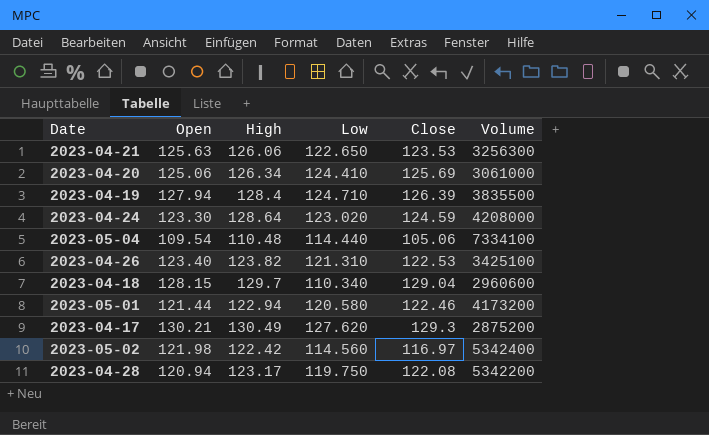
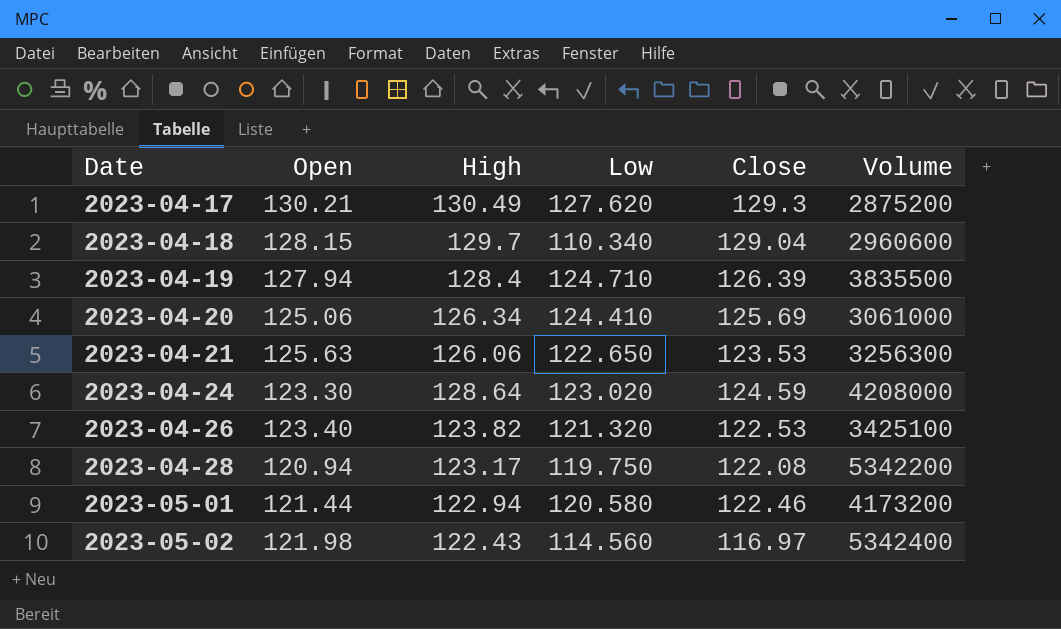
row order: none -> Date ascending
row 2023-05-04: 109.54 | 110.48 | 114.440 | 105.06 | 7334100 -> none
2023-04-26 | Low: 121.310 -> 121.320
2023-05-02 | High: 122.42 -> 122.43

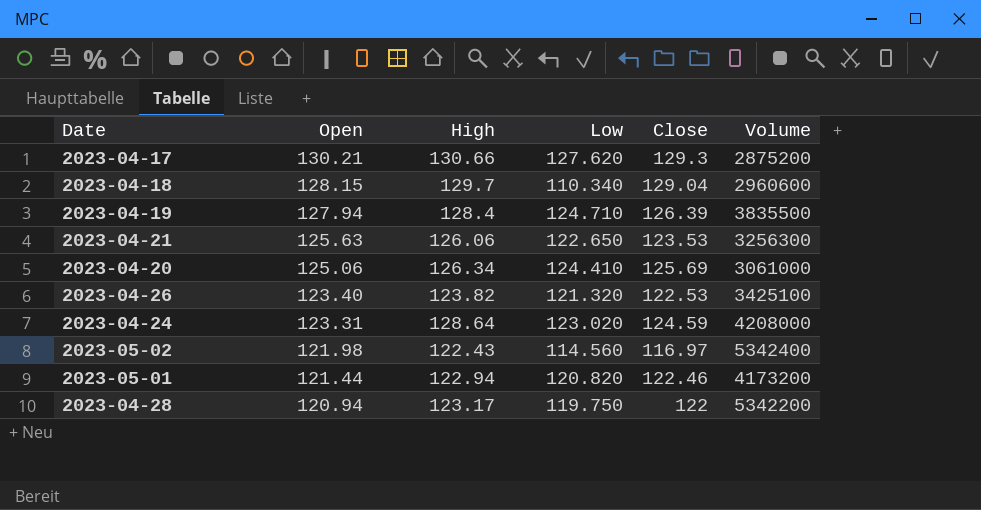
row order: Date ascending -> Open descending
2023-04-17 | High: 130.49 -> 130.66
2023-04-24 | Open: 123.30 -> 123.31
2023-05-01 | Low: 120.580 -> 120.820
2023-04-28 | Close: 122.08 -> 122

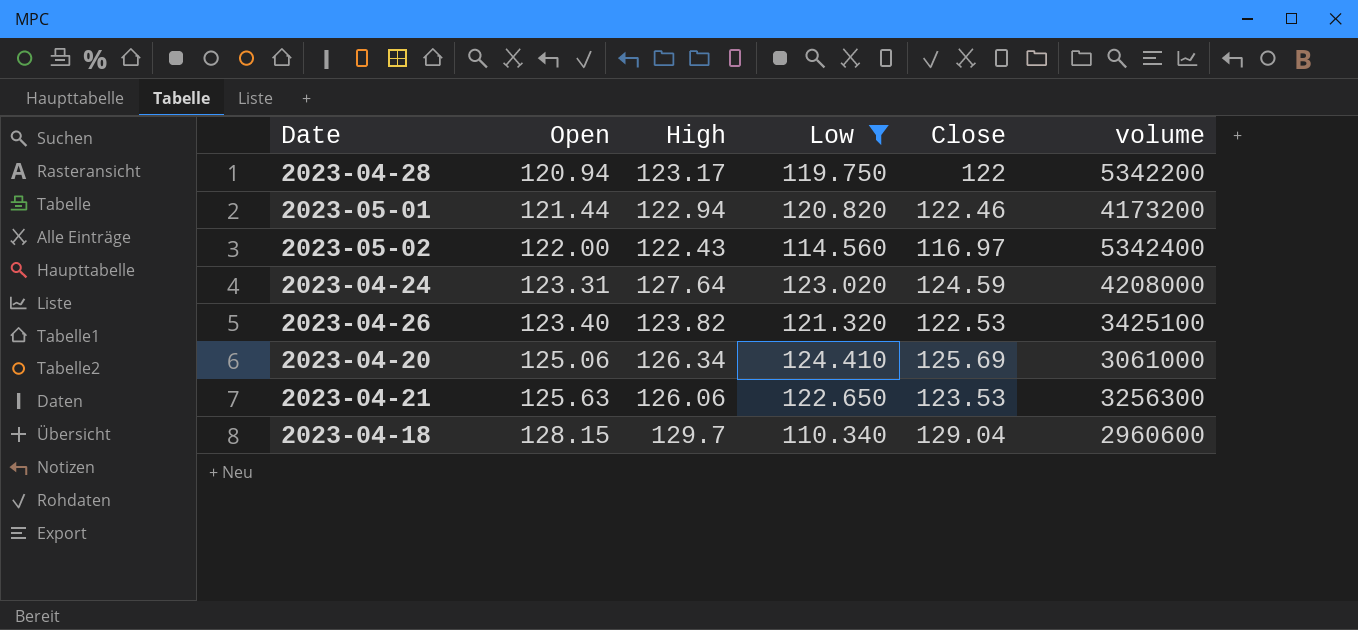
filter: none -> Low <= 124.410
row order: Open descending -> Open ascending
column name: Volume -> volume
2023-05-02 | Open: 121.98 -> 122.00
2023-04-24 | High: 128.64 -> 127.64

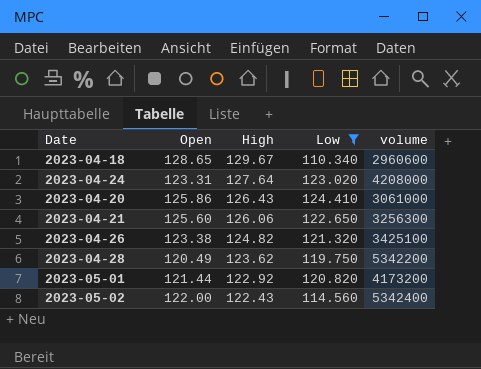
row order: Open ascending -> High descending
column Close | position: 5 -> none
2023-04-18 | Open: 128.15 -> 128.65
2023-04-18 | High: 129.7 -> 129.67
2023-04-20 | Open: 125.06 -> 125.86
2023-04-20 | High: 126.34 -> 126.43
2023-04-21 | Open: 125.63 -> 125.60
2023-04-26 | Open: 123.40 -> 123.38
2023-04-26 | High: 123.82 -> 124.82
2023-04-28 | Open: 120.94 -> 120.49
2023-04-28 | High: 123.17 -> 123.62
2023-05-01 | High: 122.94 -> 122.92

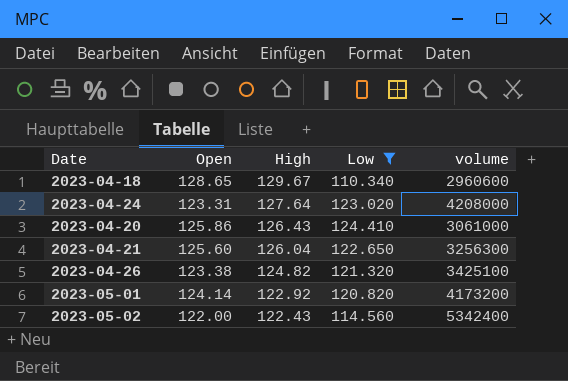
row 2023-04-28: 120.49 | 123.62 | 119.750 | 5342200 -> none
2023-04-21 | High: 126.06 -> 126.04
2023-05-01 | Open: 121.44 -> 124.14

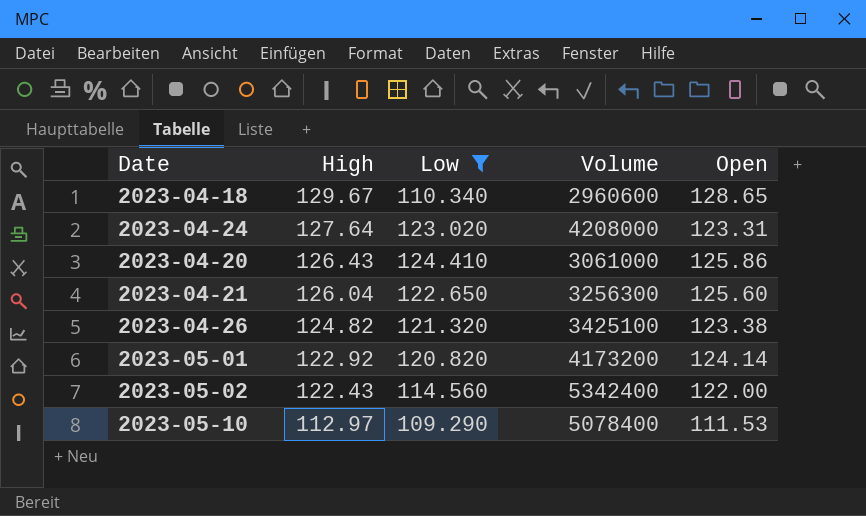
column name: volume -> Volume
column Open | position: 2 -> 5
row 2023-05-10: none -> 112.97 | 109.290 | 5078400 | 111.53

